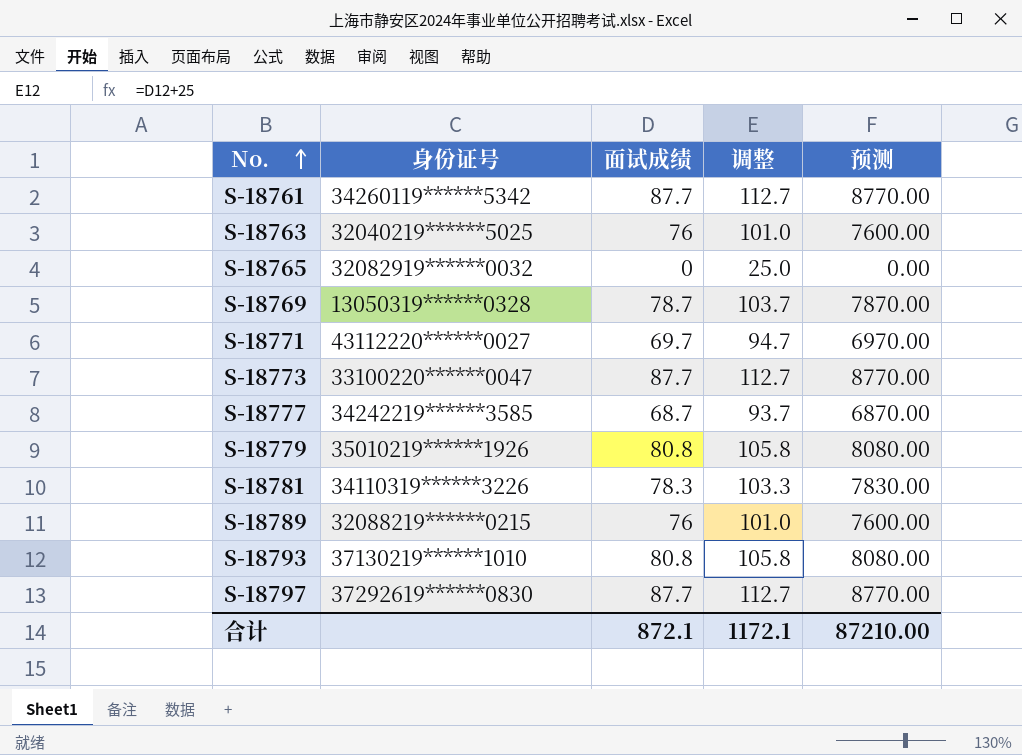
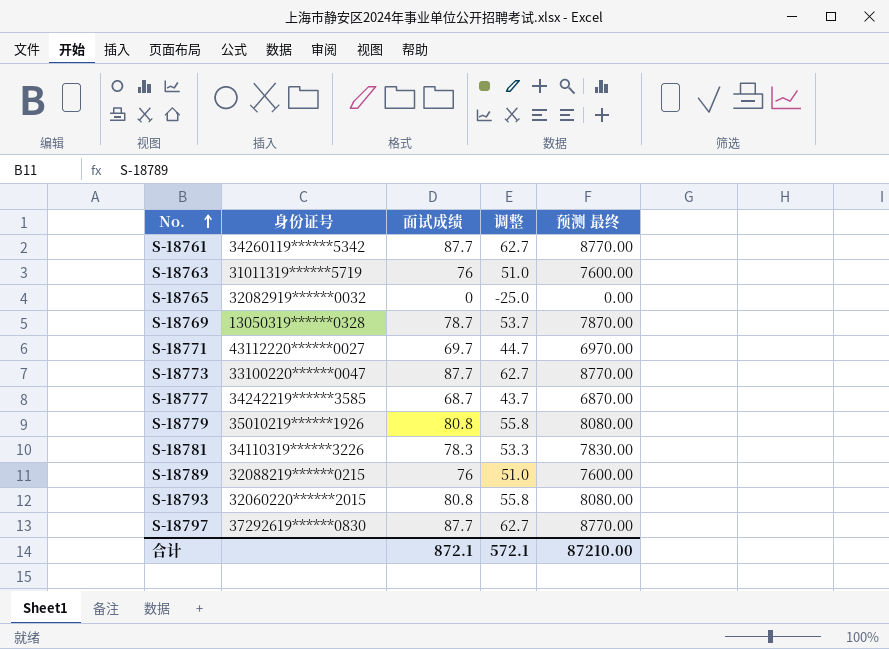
column 调整 | formula: [面试成绩] + 25 -> [面试成绩] - 25
column name: 预测 -> 预测 最终
S-18763 | 身份证号: 32040219******5025 -> 31011319******5719
S-18793 | 身份证号: 37130219******1010 -> 32060220******2015
合计 | 调整: 1172.1 -> 572.1

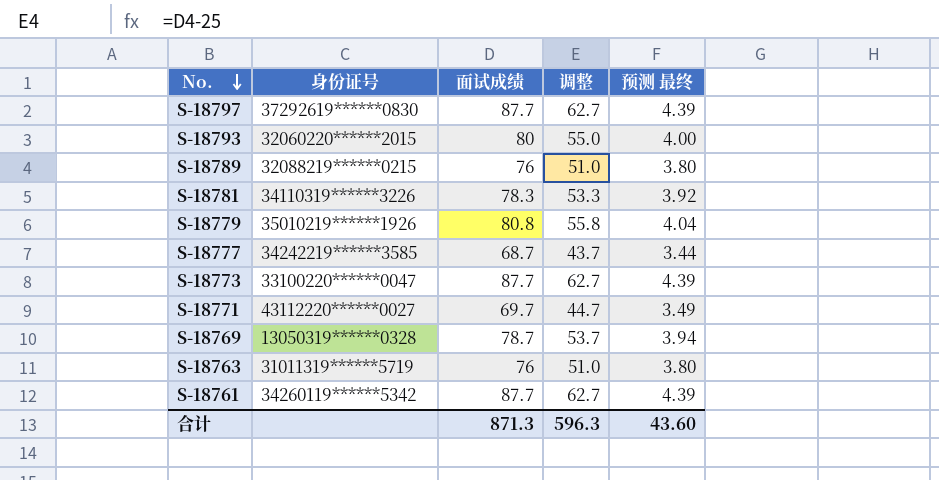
row order: No. ascending -> No. descending
column 预测 最终 | formula: [面试成绩] * 100 -> [面试成绩] * 0.05
row S-18765: 32082919******0032 | 0 | -25.0 | 0.00 -> none
S-18793 | 面试成绩: 80.8 -> 80
S-18793 | 调整: 55.8 -> 55.0
合计 | 面试成绩: 872.1 -> 871.3
合计 | 调整: 572.1 -> 596.3
合计 | 预测 最终: 87210.00 -> 43.60

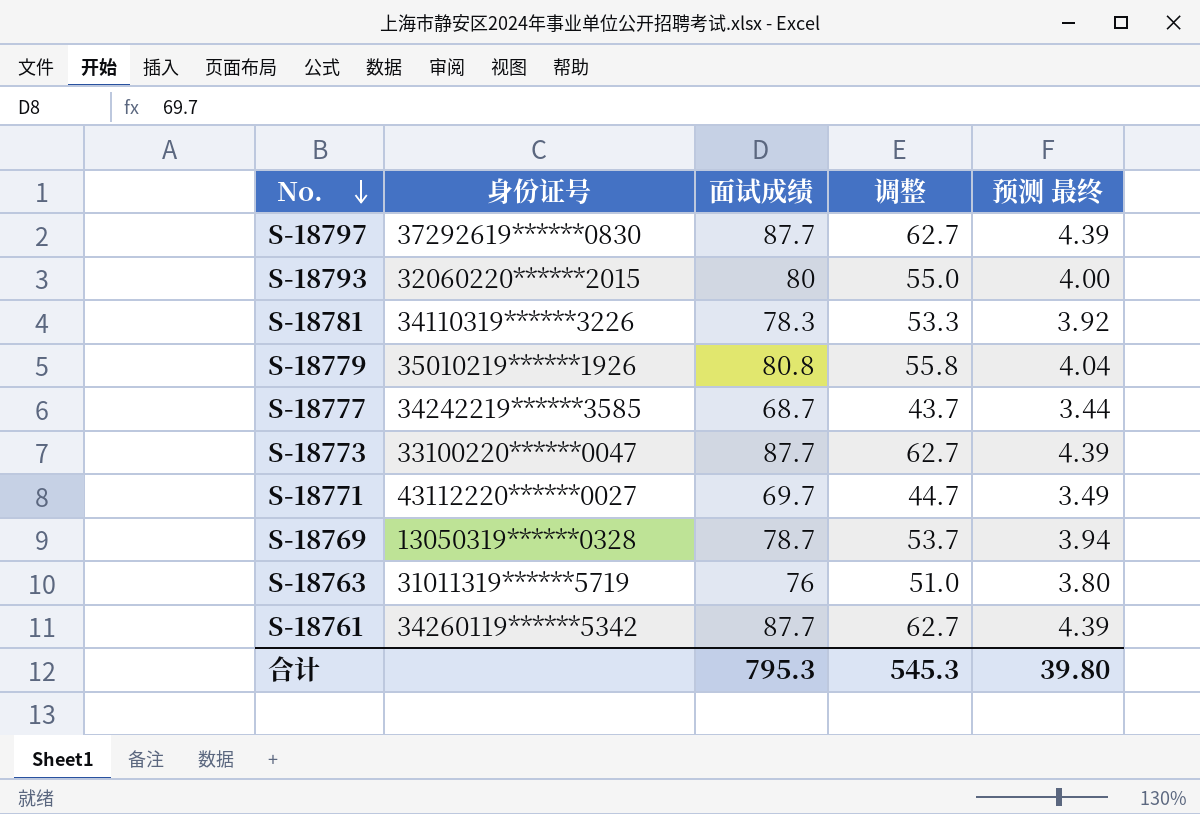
row S-18789: 32088219******0215 | 76 | 51.0 | 3.80 -> none
合计 | 面试成绩: 871.3 -> 795.3
合计 | 调整: 596.3 -> 545.3
合计 | 预测 最终: 43.60 -> 39.80

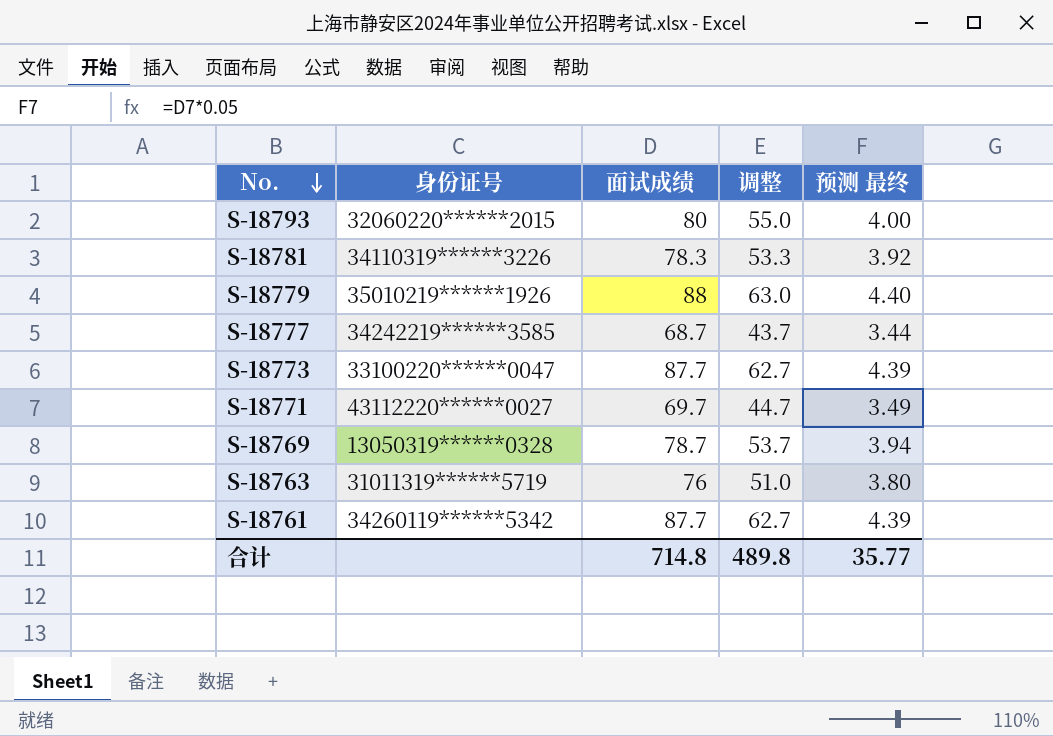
row S-18797: 37292619******0830 | 87.7 | 62.7 | 4.39 -> none
S-18779 | 面试成绩: 80.8 -> 88
S-18779 | 调整: 55.8 -> 63.0
S-18779 | 预测 最终: 4.04 -> 4.40
合计 | 面试成绩: 795.3 -> 714.8
合计 | 调整: 545.3 -> 489.8
合计 | 预测 最终: 39.80 -> 35.77

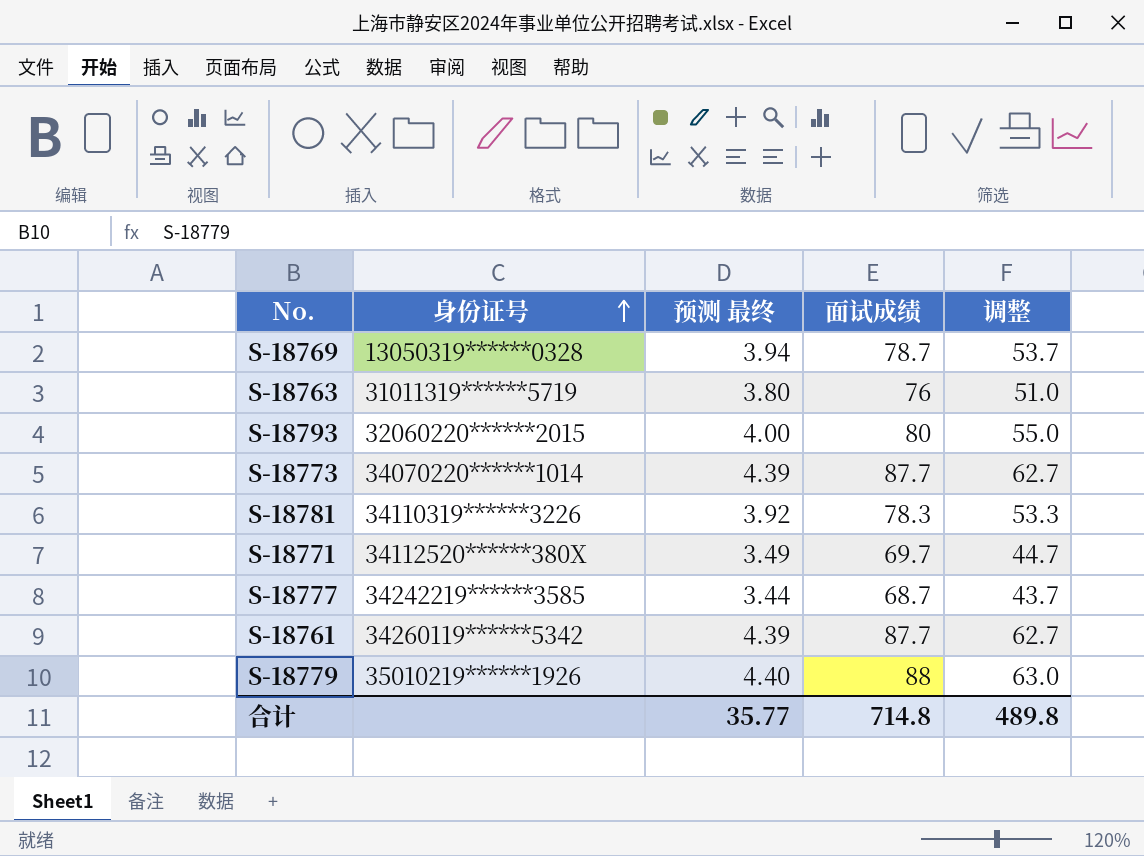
row order: No. descending -> 身份证号 ascending
column 预测 最终 | position: 5 -> 3
S-18773 | 身份证号: 33100220******0047 -> 34070220******1014
S-18771 | 身份证号: 43112220******0027 -> 34112520******380X

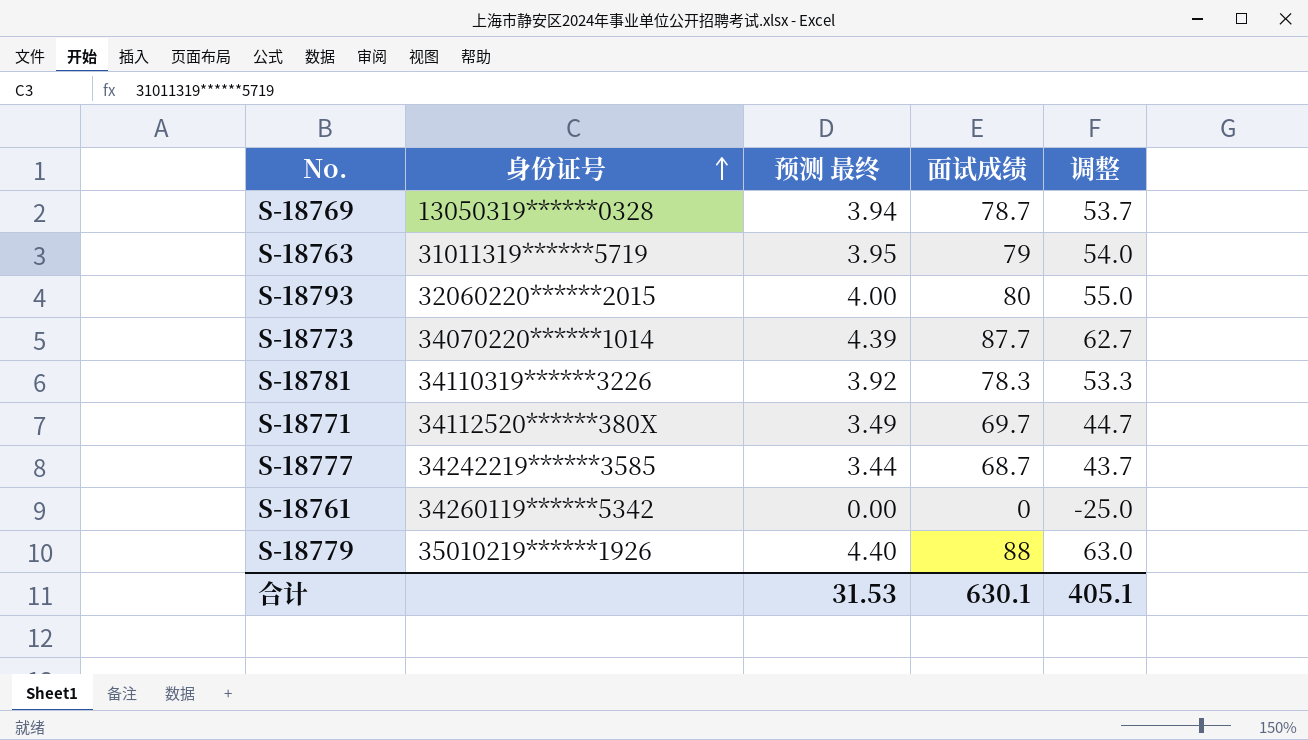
S-18763 | 预测 最终: 3.80 -> 3.95
S-18763 | 面试成绩: 76 -> 79
S-18763 | 调整: 51.0 -> 54.0
S-18761 | 预测 最终: 4.39 -> 0.00
S-18761 | 面试成绩: 87.7 -> 0
S-18761 | 调整: 62.7 -> -25.0
合计 | 预测 最终: 35.77 -> 31.53
合计 | 面试成绩: 714.8 -> 630.1
合计 | 调整: 489.8 -> 405.1

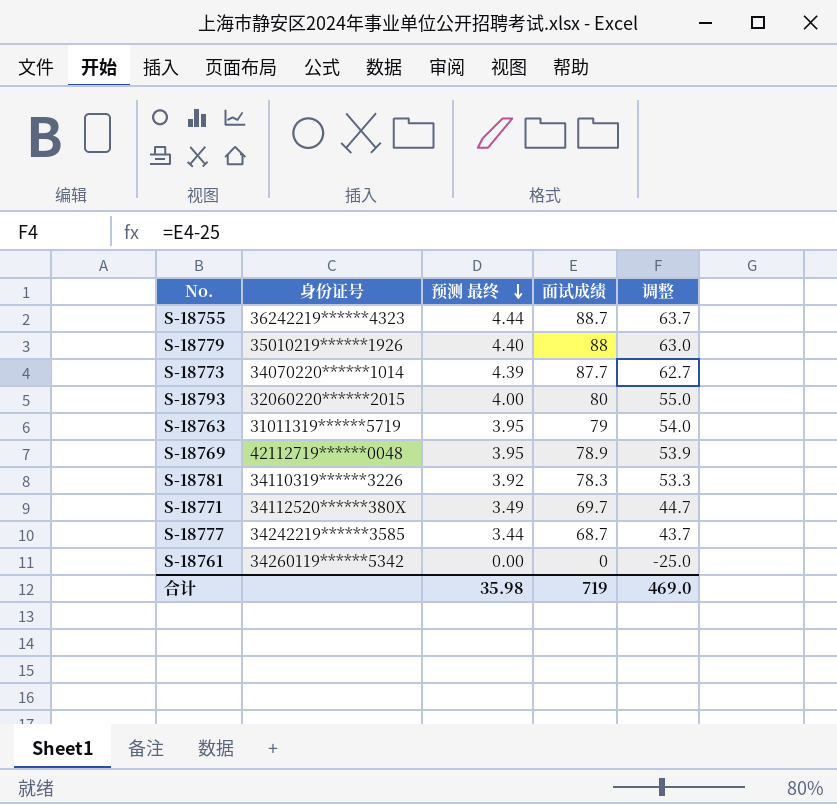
row order: 身份证号 ascending -> 预测 最终 descending
row S-18755: none -> 36242219******4323 | 4.44 | 88.7 | 63.7
S-18769 | 身份证号: 13050319******0328 -> 42112719******0048
S-18769 | 预测 最终: 3.94 -> 3.95
S-18769 | 面试成绩: 78.7 -> 78.9
S-18769 | 调整: 53.7 -> 53.9
合计 | 预测 最终: 31.53 -> 35.98
合计 | 面试成绩: 630.1 -> 719
合计 | 调整: 405.1 -> 469.0

